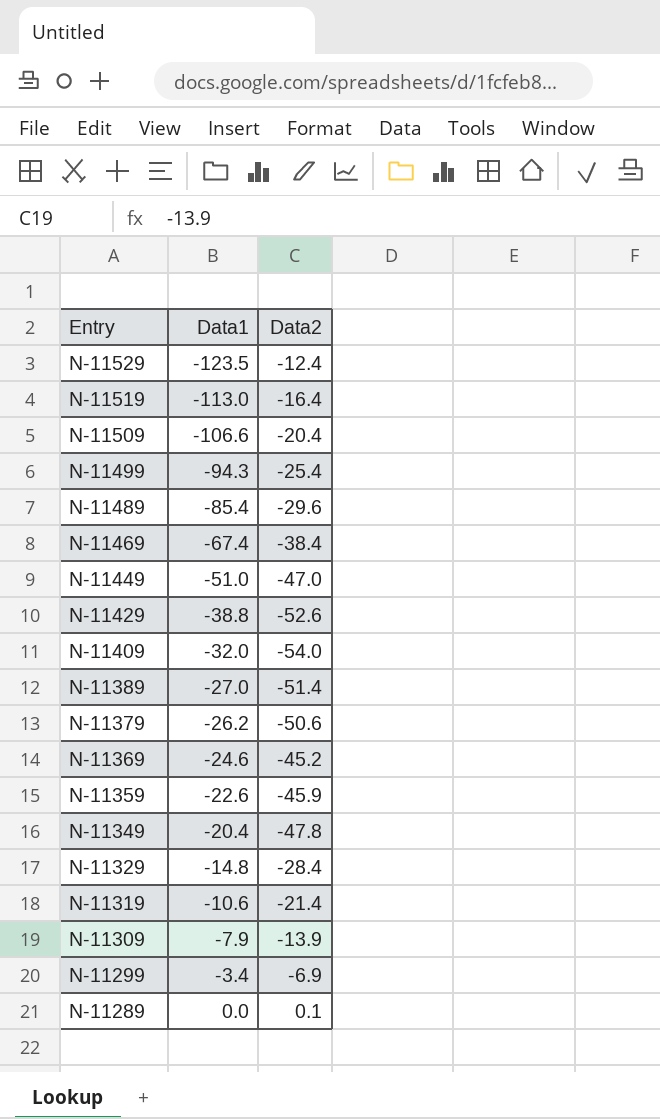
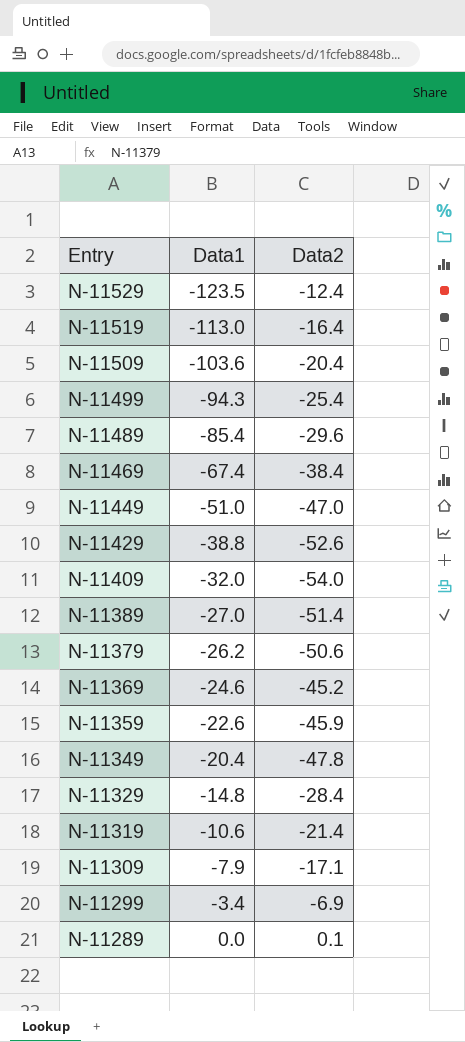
N-11509 | Data1: -106.6 -> -103.6
N-11309 | Data2: -13.9 -> -17.1

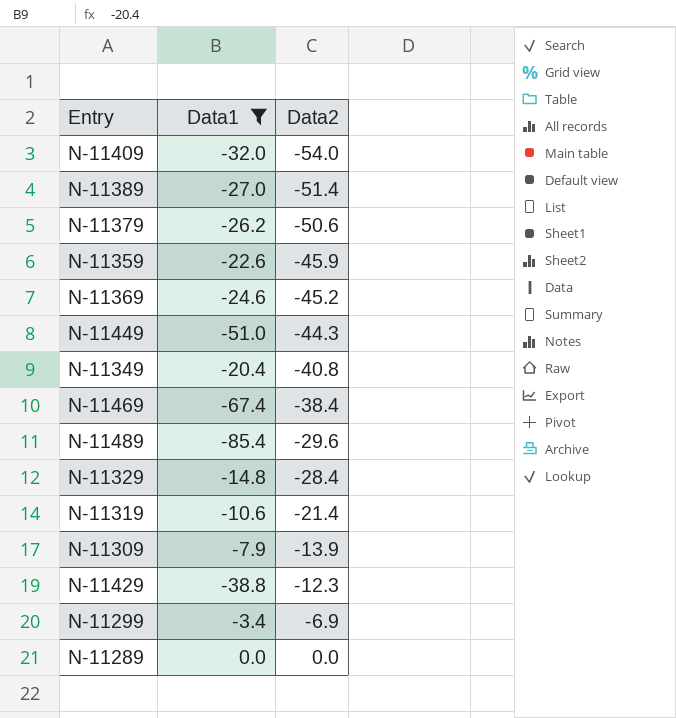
filter: none -> Data1 >= -85.4
row order: Entry descending -> Data2 ascending
N-11449 | Data2: -47.0 -> -44.3
N-11349 | Data2: -47.8 -> -40.8
N-11309 | Data2: -17.1 -> -13.9
N-11429 | Data2: -52.6 -> -12.3
N-11289 | Data2: 0.1 -> 0.0

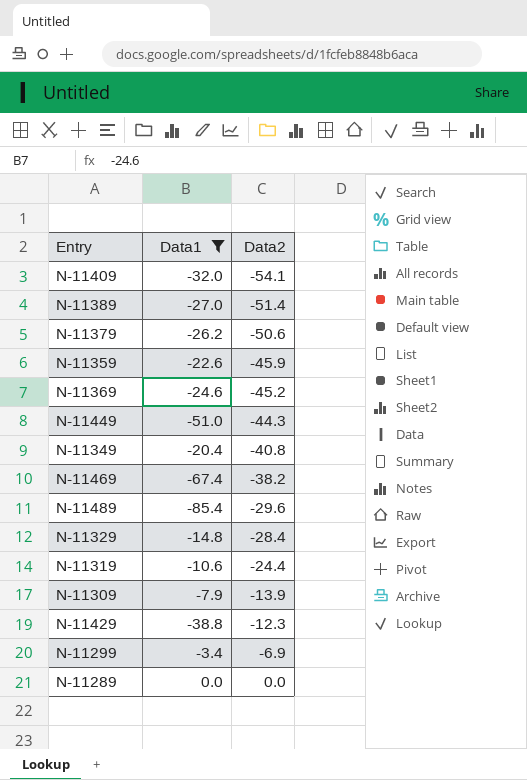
N-11409 | Data2: -54.0 -> -54.1
N-11469 | Data2: -38.4 -> -38.2
N-11319 | Data2: -21.4 -> -24.4

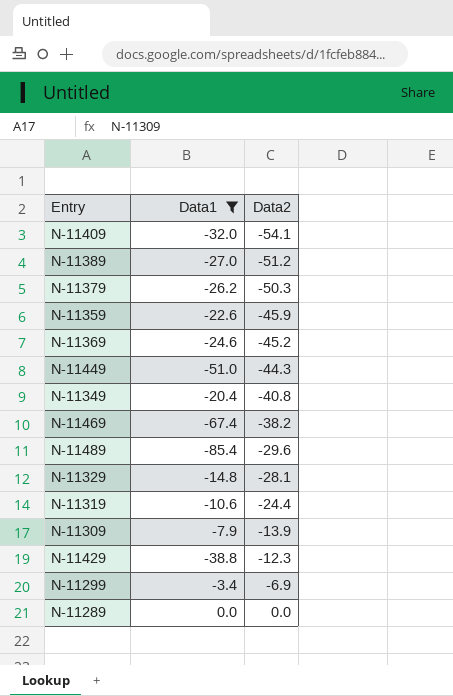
N-11389 | Data2: -51.4 -> -51.2
N-11379 | Data2: -50.6 -> -50.3
N-11329 | Data2: -28.4 -> -28.1

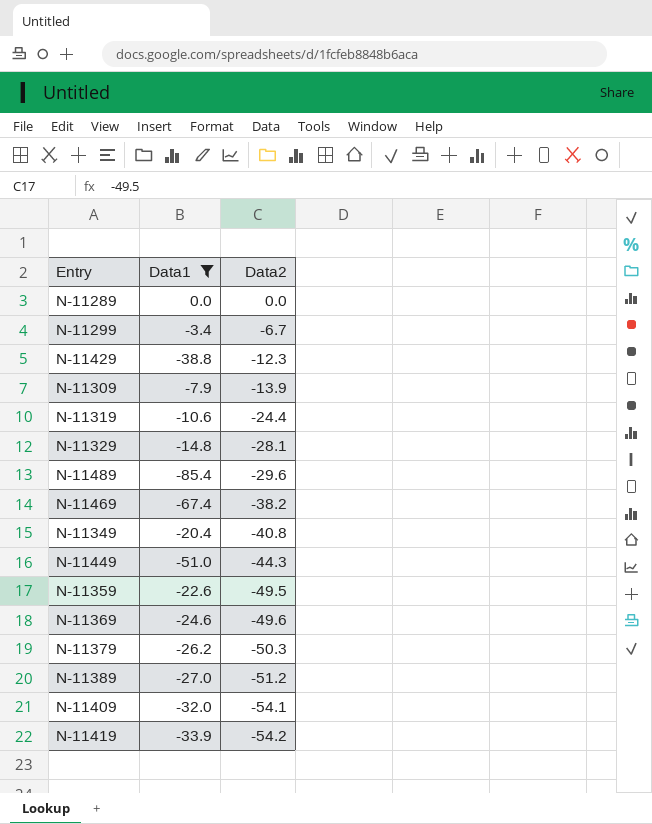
row order: Data2 ascending -> Data2 descending
N-11299 | Data2: -6.9 -> -6.7
N-11359 | Data2: -45.9 -> -49.5
N-11369 | Data2: -45.2 -> -49.6
row N-11419: none -> -33.9 | -54.2

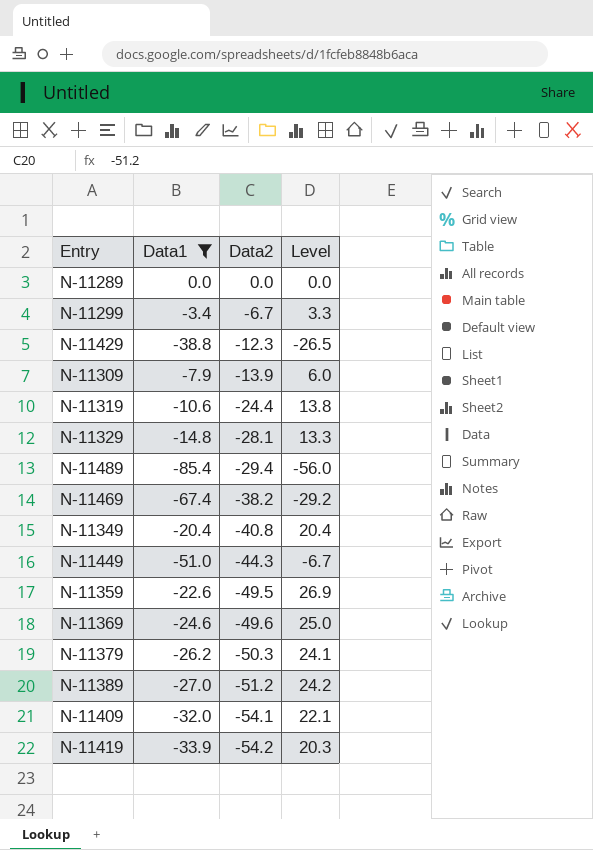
column Level | formula: none -> [Data1] - [Data2]
N-11489 | Data2: -29.6 -> -29.4

